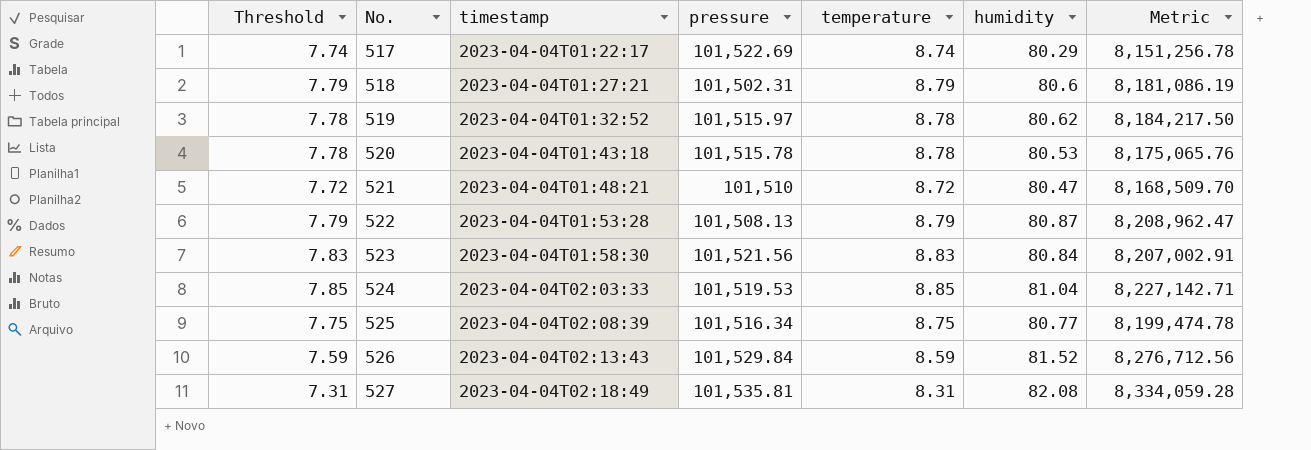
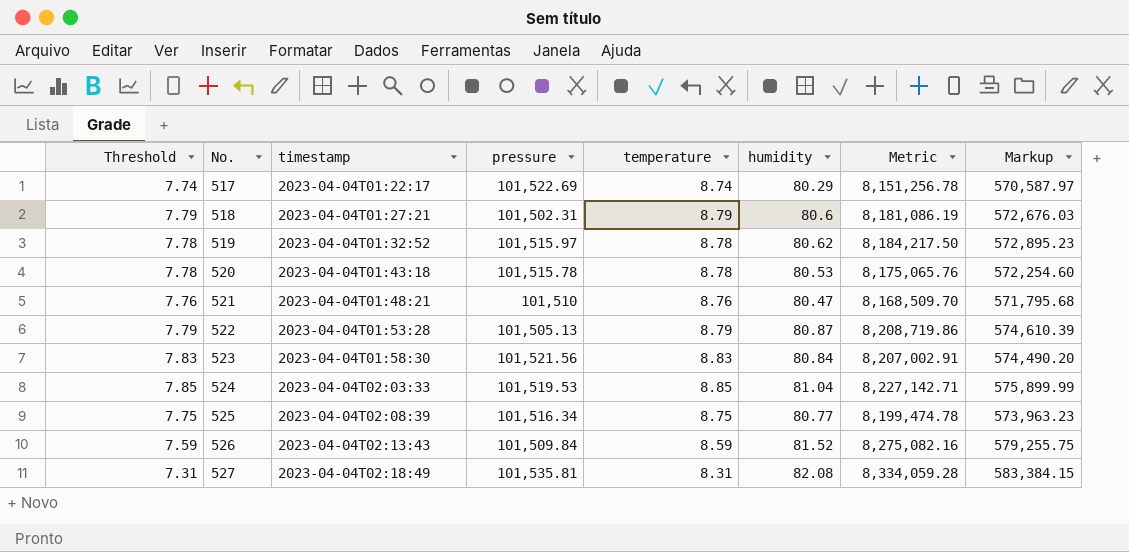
column Markup | formula: none -> [Metric] * 0.07
521 | Threshold: 7.72 -> 7.76
521 | temperature: 8.72 -> 8.76
522 | pressure: 101,508.13 -> 101,505.13
522 | Metric: 8,208,962.47 -> 8,208,719.86
526 | pressure: 101,529.84 -> 101,509.84
526 | Metric: 8,276,712.56 -> 8,275,082.16

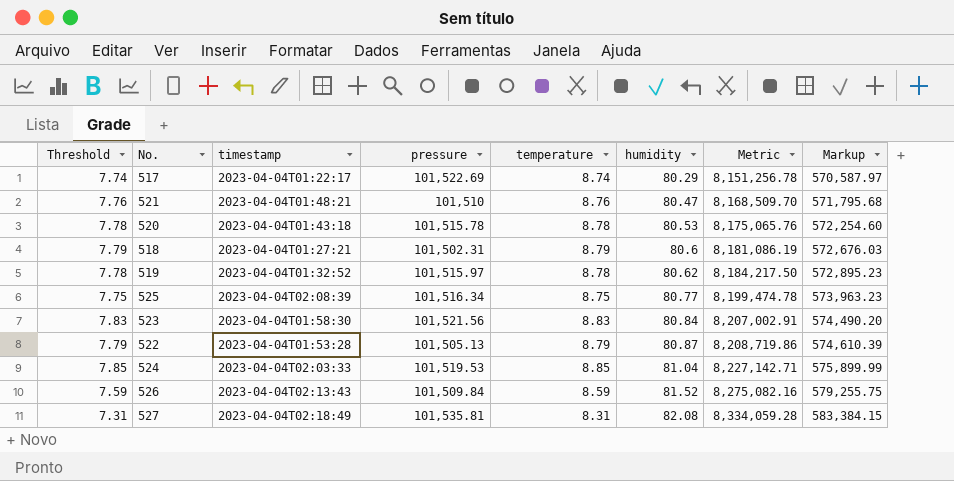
row order: No. ascending -> humidity ascending

